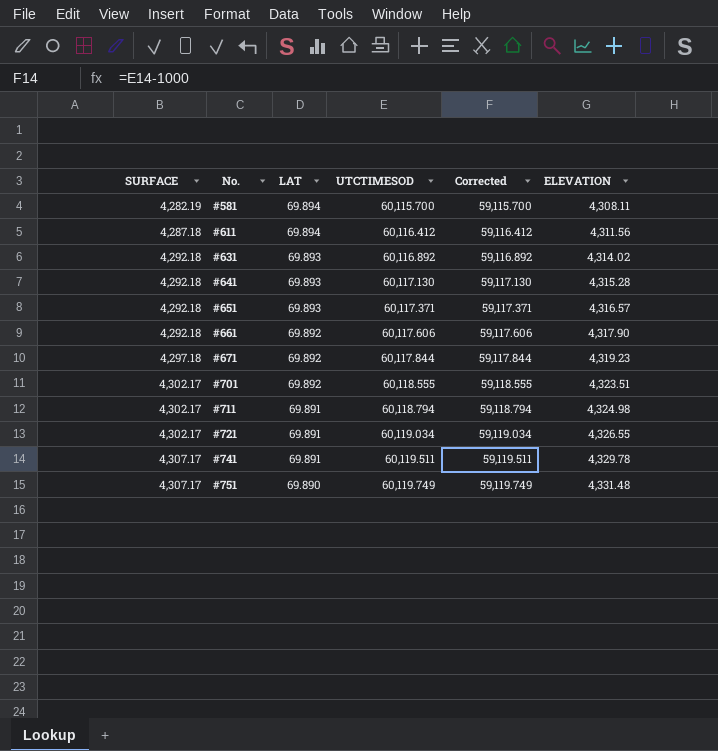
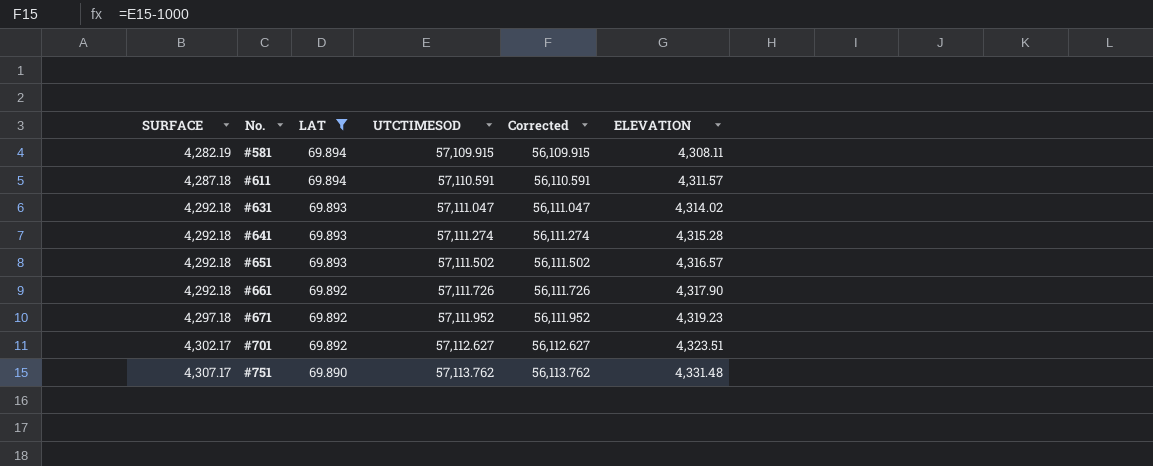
filter: none -> LAT != 69.891
#581 | UTCTIMESOD: 60,115.700 -> 57,109.915
#581 | Corrected: 59,115.700 -> 56,109.915
#611 | UTCTIMESOD: 60,116.412 -> 57,110.591
#611 | Corrected: 59,116.412 -> 56,110.591
#611 | ELEVATION: 4,311.56 -> 4,311.57
#631 | UTCTIMESOD: 60,116.892 -> 57,111.047
#631 | Corrected: 59,116.892 -> 56,111.047
#641 | UTCTIMESOD: 60,117.130 -> 57,111.274
#641 | Corrected: 59,117.130 -> 56,111.274
#651 | UTCTIMESOD: 60,117.371 -> 57,111.502
#651 | Corrected: 59,117.371 -> 56,111.502
#661 | UTCTIMESOD: 60,117.606 -> 57,111.726
#661 | Corrected: 59,117.606 -> 56,111.726
#671 | UTCTIMESOD: 60,117.844 -> 57,111.952
#671 | Corrected: 59,117.844 -> 56,111.952
#701 | UTCTIMESOD: 60,118.555 -> 57,112.627
#701 | Corrected: 59,118.555 -> 56,112.627
#751 | UTCTIMESOD: 60,119.749 -> 57,113.762
#751 | Corrected: 59,119.749 -> 56,113.762

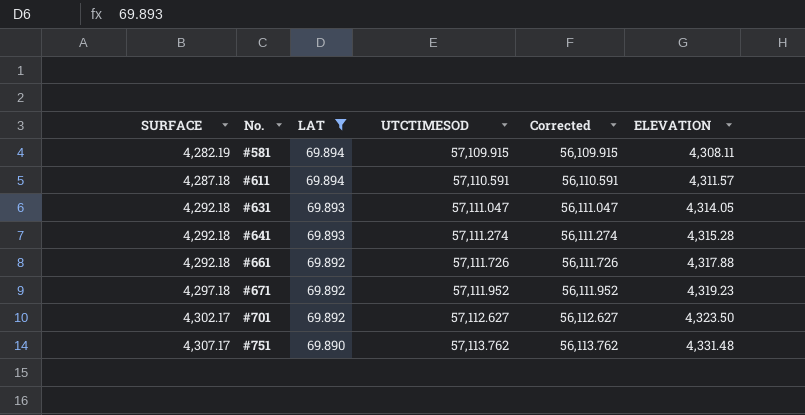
row #651: 4,292.18 | 69.893 | 57,111.502 | 56,111.502 | 4,316.57 -> none
#631 | ELEVATION: 4,314.02 -> 4,314.05
#661 | ELEVATION: 4,317.90 -> 4,317.88
#701 | ELEVATION: 4,323.51 -> 4,323.50

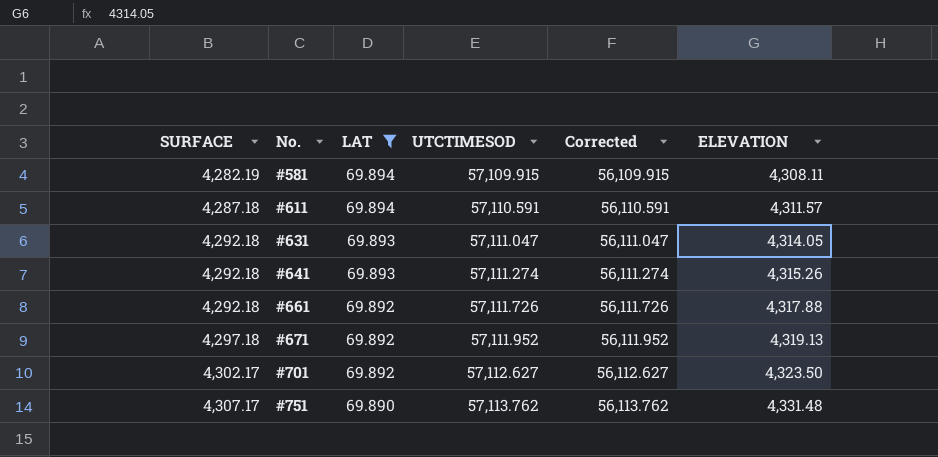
#641 | ELEVATION: 4,315.28 -> 4,315.26
#671 | ELEVATION: 4,319.23 -> 4,319.13

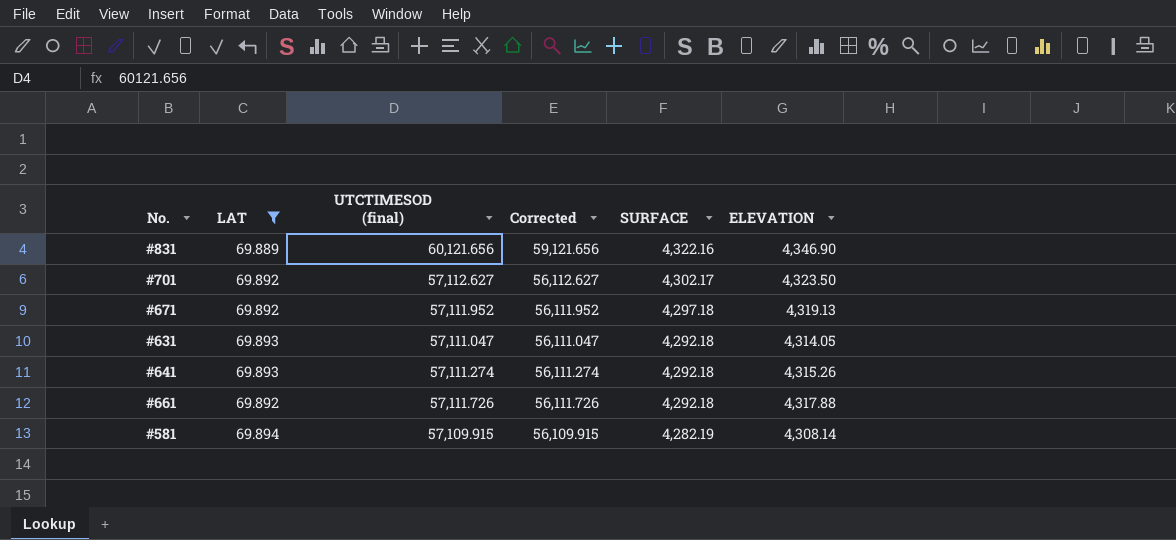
row order: SURFACE ascending -> SURFACE descending
column name: UTCTIMESOD -> UTCTIMESOD (final)
column SURFACE | position: 1 -> 5
row #611: 4,287.18 | 69.894 | 57,110.591 | 56,110.591 | 4,311.57 -> none
row #751: 4,307.17 | 69.890 | 57,113.762 | 56,113.762 | 4,331.48 -> none
row #831: none -> 69.889 | 60,121.656 | 59,121.656 | 4,322.16 | 4,346.90
#581 | ELEVATION: 4,308.11 -> 4,308.14

